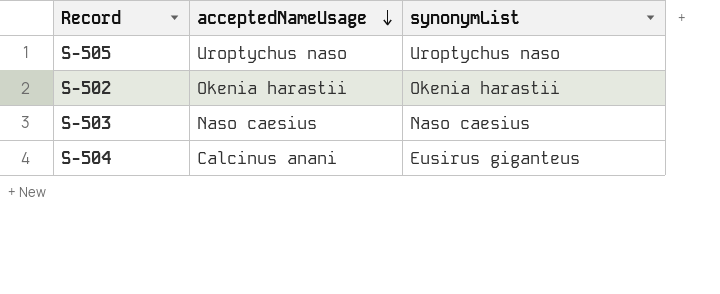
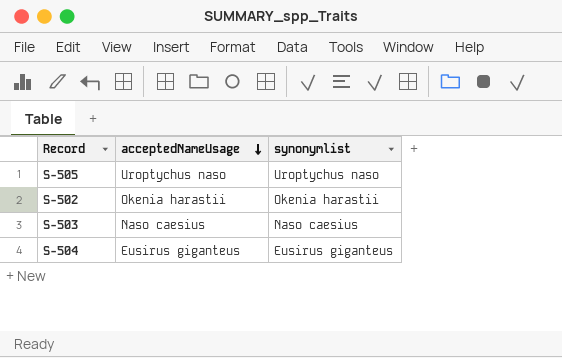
column name: synonymList -> synonymlist
S-504 | acceptedNameUsage: Calcinus anani -> Eusirus giganteus

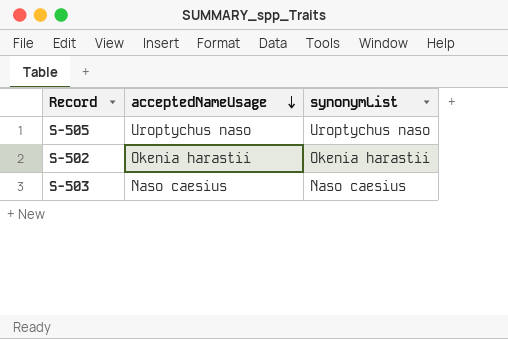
column name: synonymlist -> synonymList
row S-504: Eusirus giganteus | Eusirus giganteus -> none

